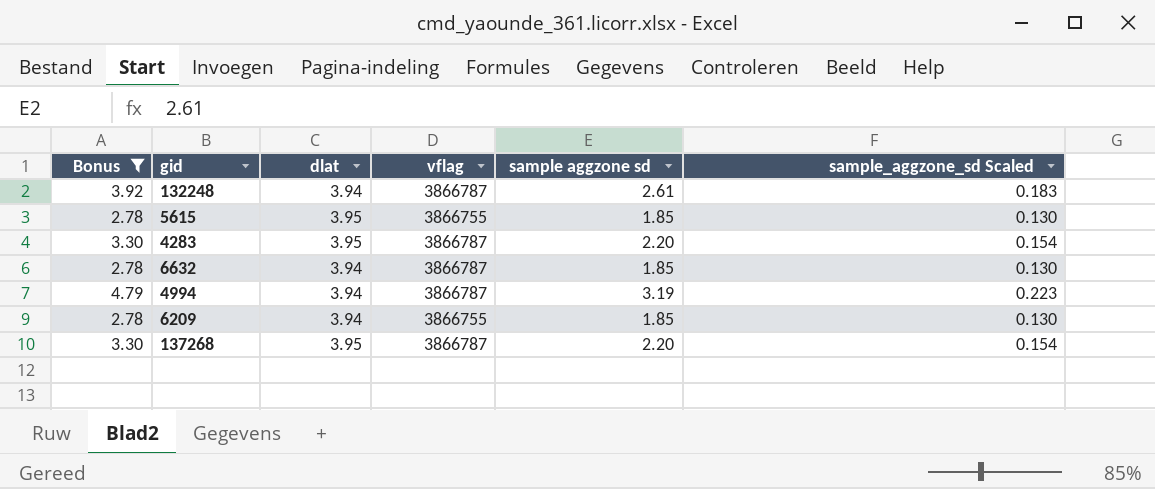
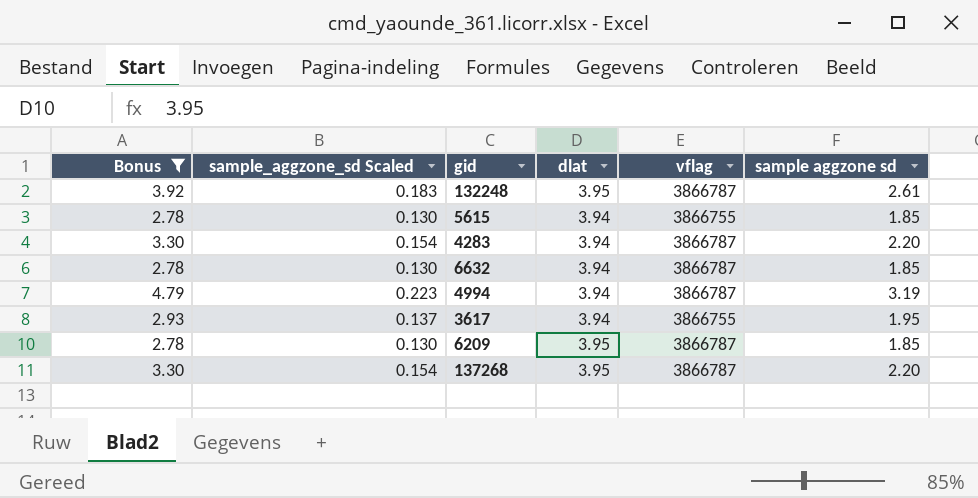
column sample_aggzone_sd Scaled | position: 6 -> 2
132248 | dlat: 3.94 -> 3.95
5615 | dlat: 3.95 -> 3.94
4283 | dlat: 3.95 -> 3.94
row 3617: none -> 2.93 | 0.137 | 3.94 | 3866755 | 1.95
6209 | dlat: 3.94 -> 3.95
6209 | vflag: 3866755 -> 3866787

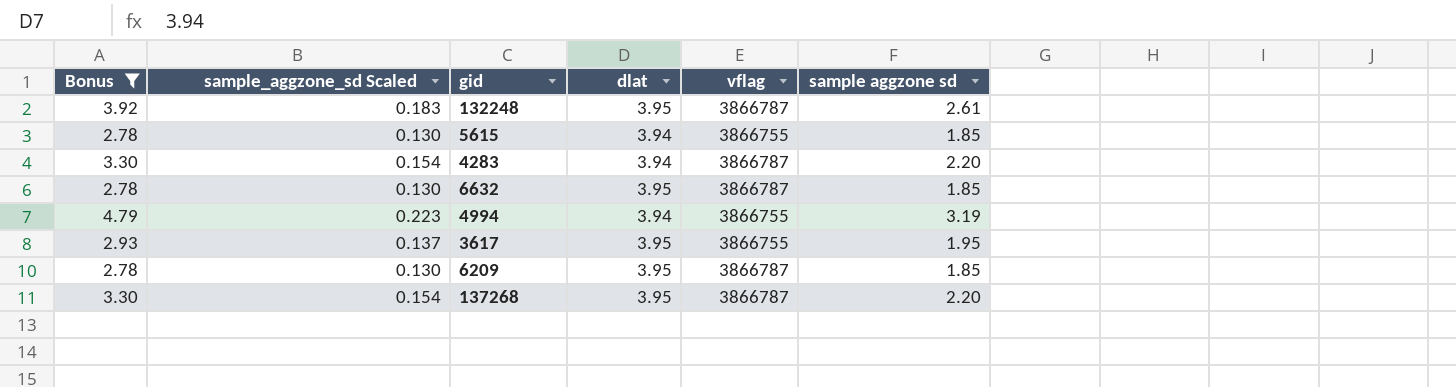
6632 | dlat: 3.94 -> 3.95
4994 | vflag: 3866787 -> 3866755
3617 | dlat: 3.94 -> 3.95

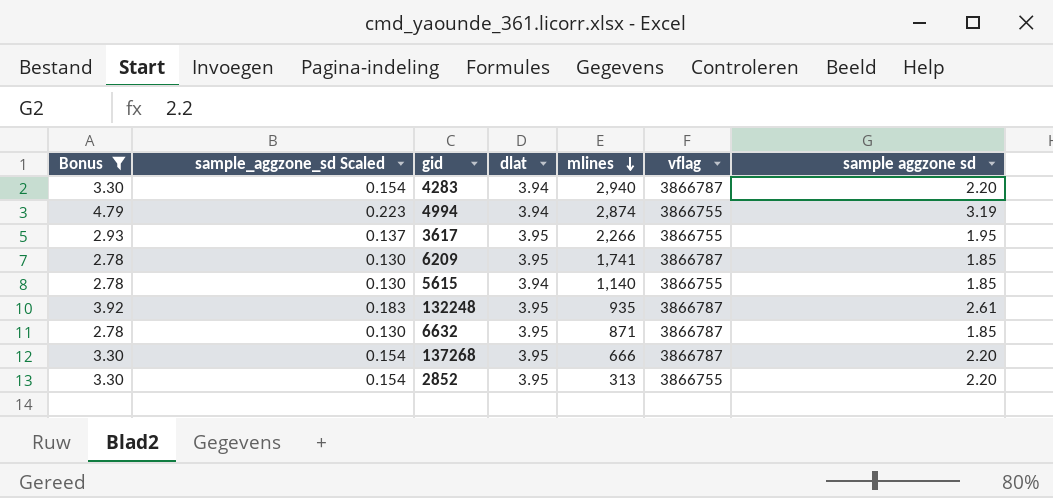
row order: none -> mlines descending
column mlines | position: none -> 5
row 2852: none -> 3.30 | 0.154 | 3.95 | 313 | 3866755 | 2.20

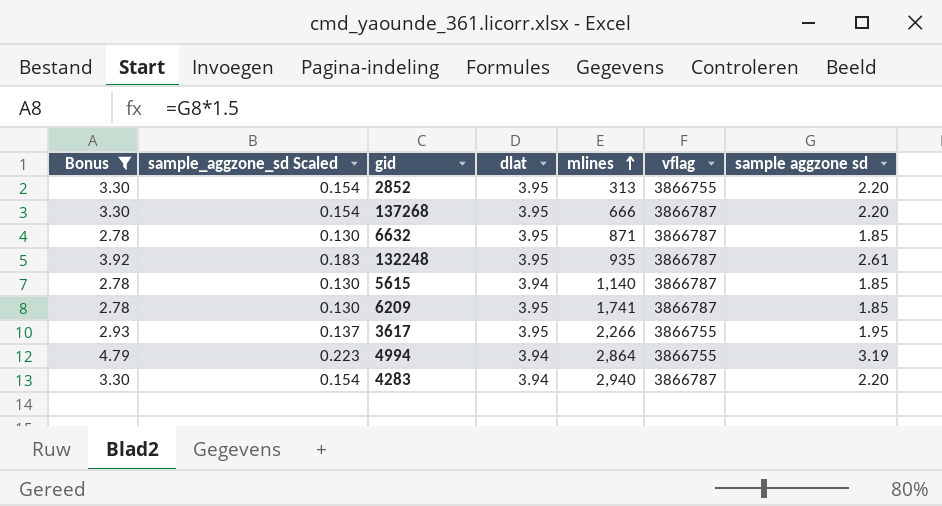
row order: mlines descending -> mlines ascending
5615 | vflag: 3866755 -> 3866787
4994 | mlines: 2,874 -> 2,864

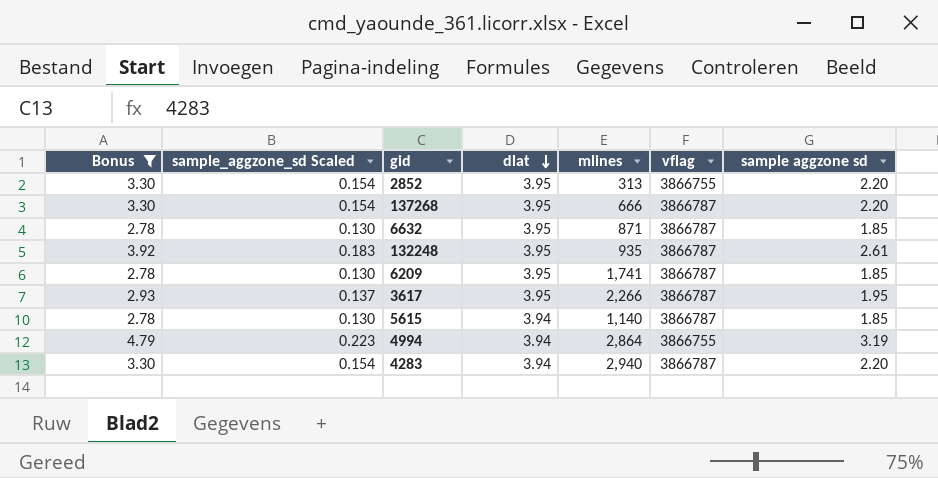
row order: mlines ascending -> dlat descending
3617 | vflag: 3866755 -> 3866787

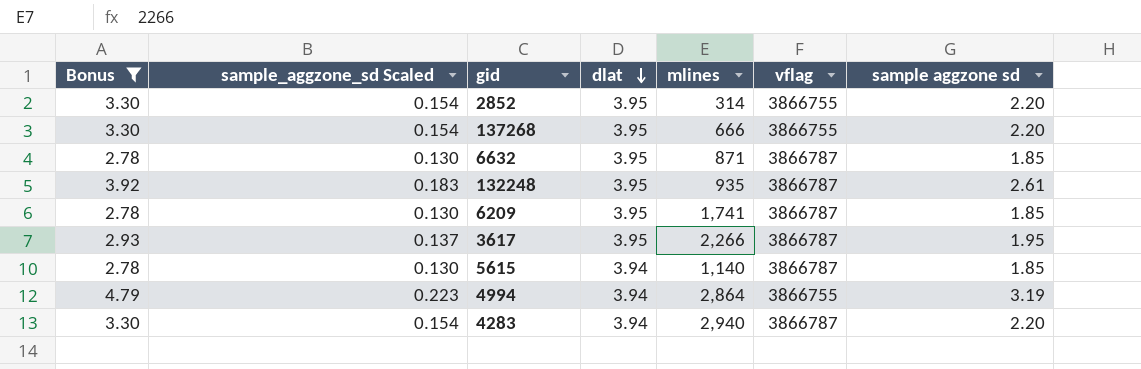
2852 | mlines: 313 -> 314
137268 | vflag: 3866787 -> 3866755

